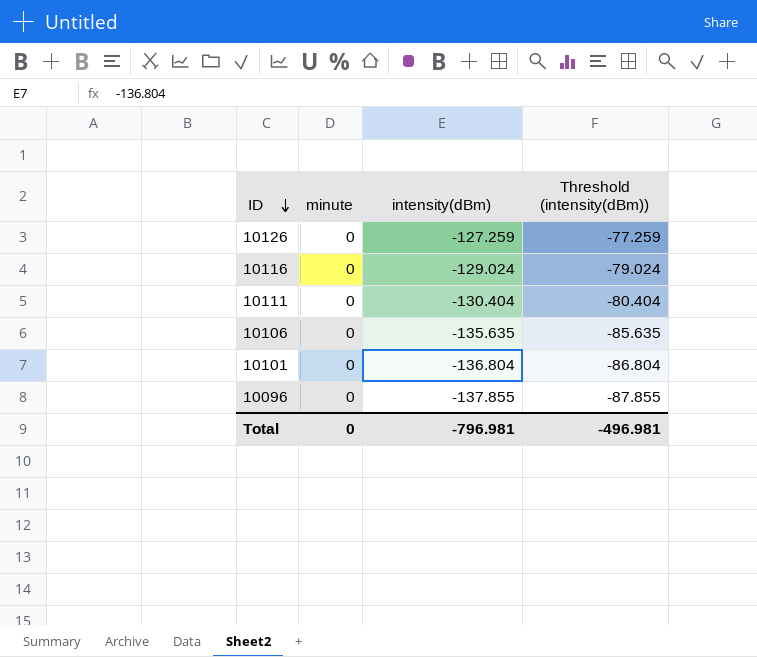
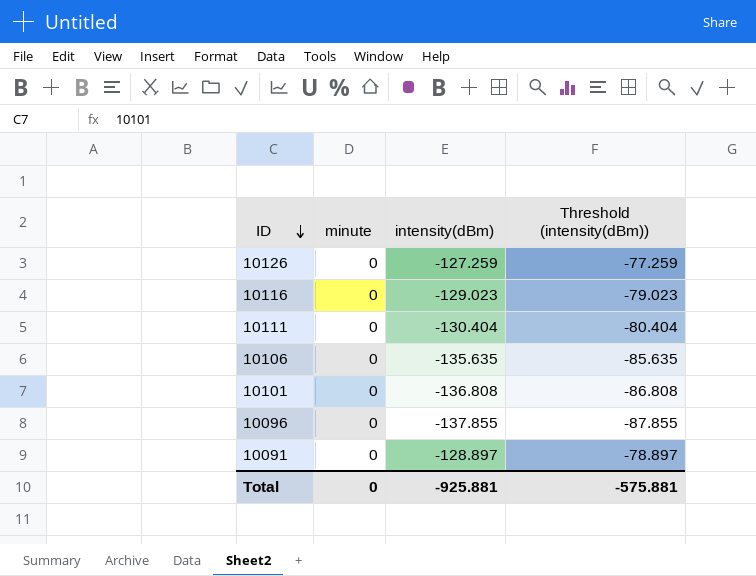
10116 | intensity(dBm): -129.024 -> -129.023
10116 | Threshold (intensity(dBm)): -79.024 -> -79.023
10101 | intensity(dBm): -136.804 -> -136.808
10101 | Threshold (intensity(dBm)): -86.804 -> -86.808
row 10091: none -> 0 | -128.897 | -78.897
Total | intensity(dBm): -796.981 -> -925.881
Total | Threshold (intensity(dBm)): -496.981 -> -575.881

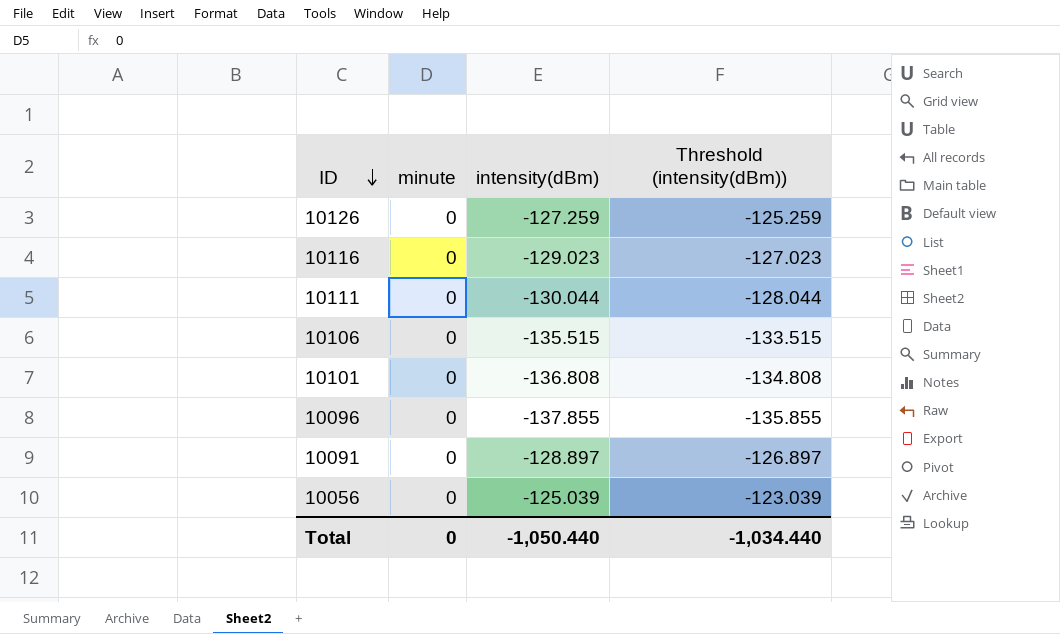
column Threshold (intensity(dBm)) | formula: [intensity(dBm)] + 50 -> [intensity(dBm)] + 2
10111 | intensity(dBm): -130.404 -> -130.044
10106 | intensity(dBm): -135.635 -> -135.515
row 10056: none -> 0 | -125.039 | -123.039
Total | intensity(dBm): -925.881 -> -1,050.440
Total | Threshold (intensity(dBm)): -575.881 -> -1,034.440

